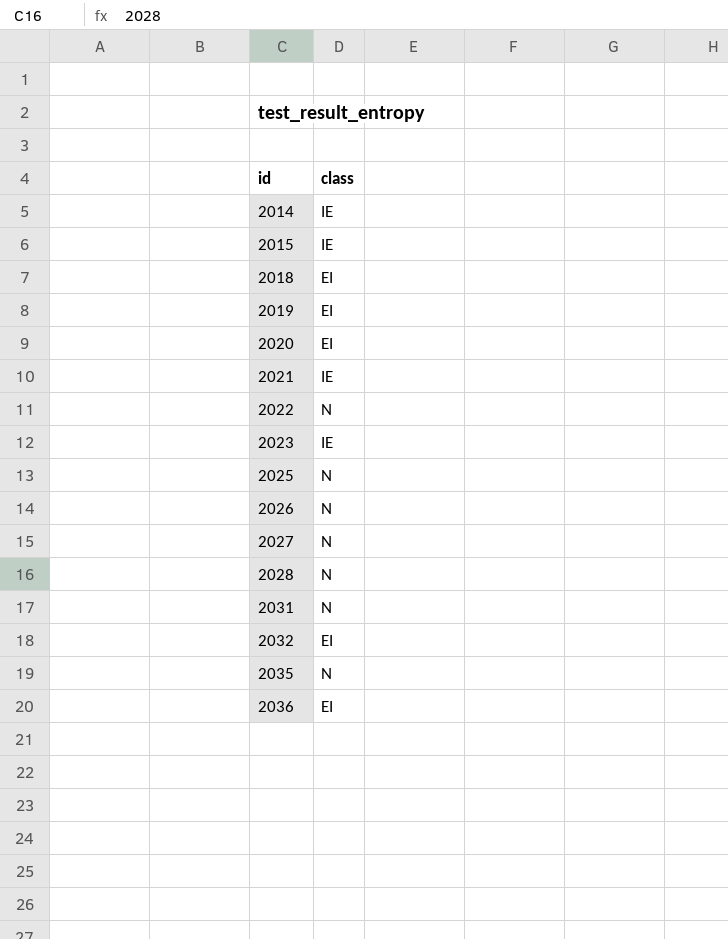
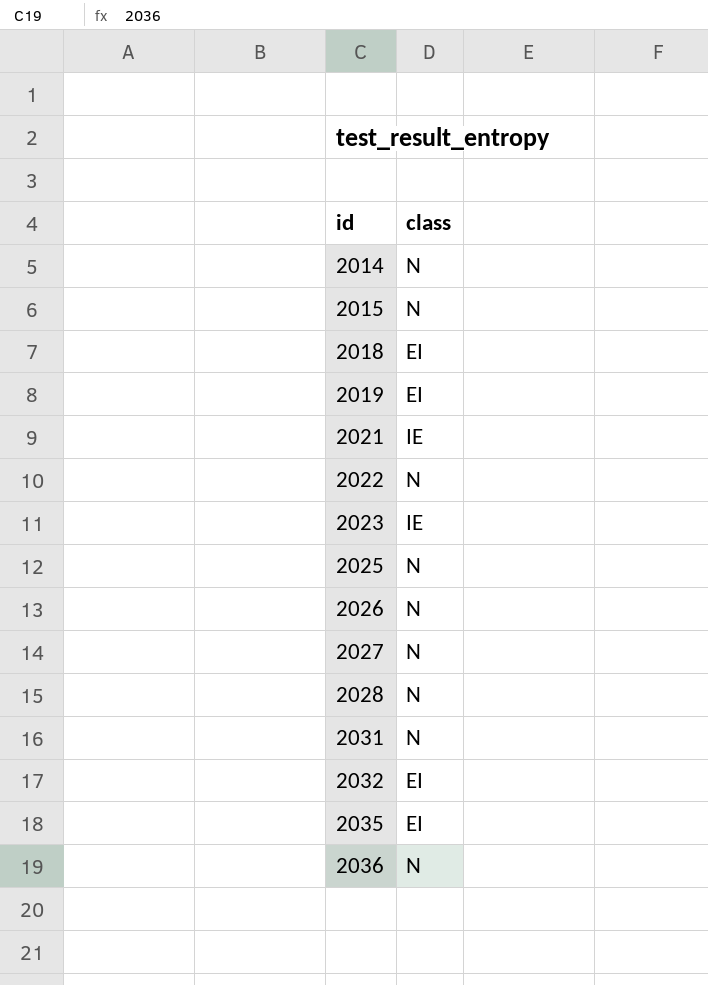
row 2020: EI -> none
2014 | class: IE -> N
2015 | class: IE -> N
2035 | class: N -> EI
2036 | class: EI -> N

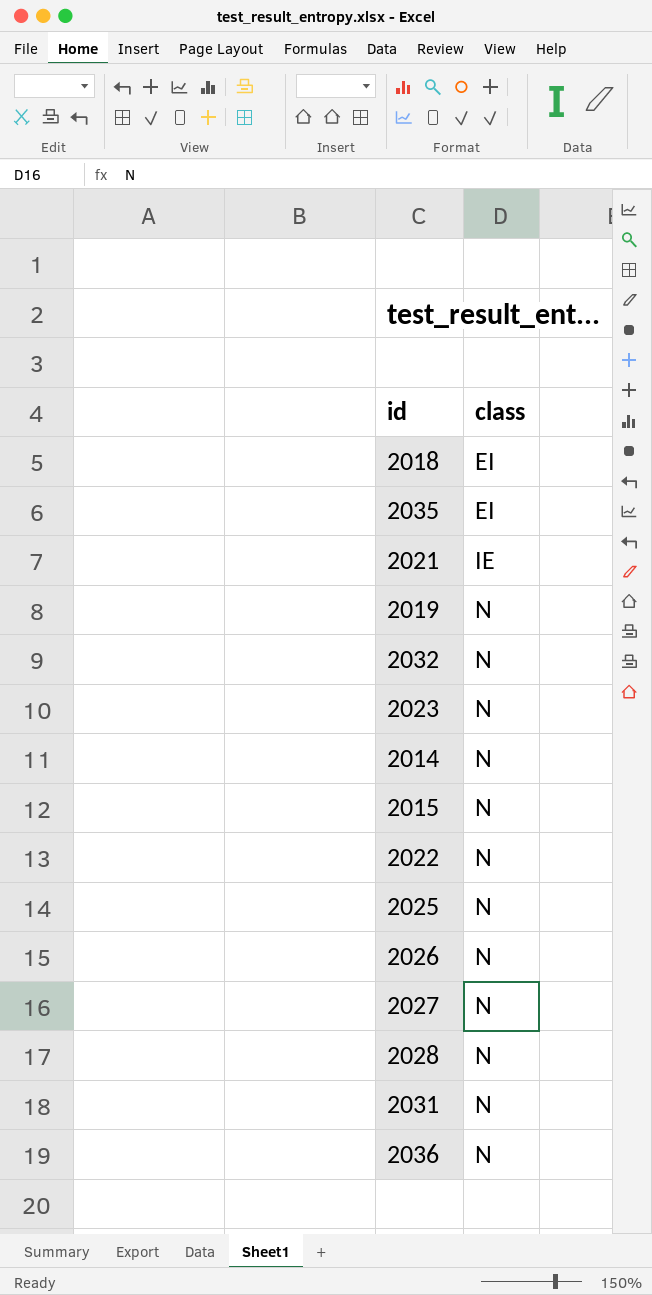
row order: id ascending -> class ascending
2019 | class: EI -> N
2032 | class: EI -> N
2023 | class: IE -> N

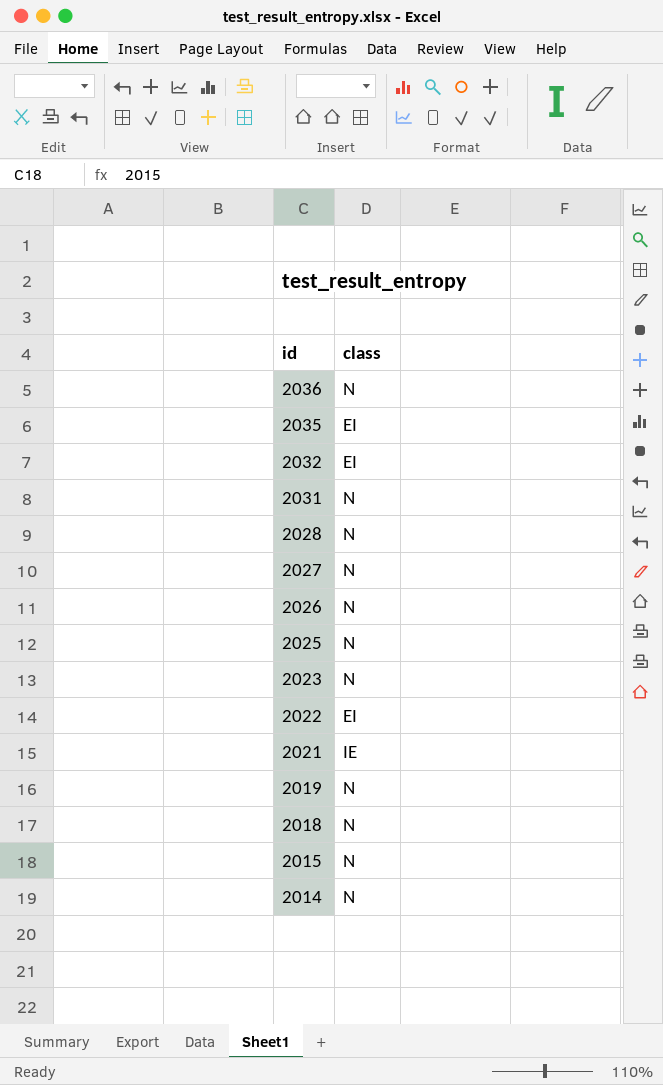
row order: class ascending -> id descending
2032 | class: N -> EI
2022 | class: N -> EI
2018 | class: EI -> N

